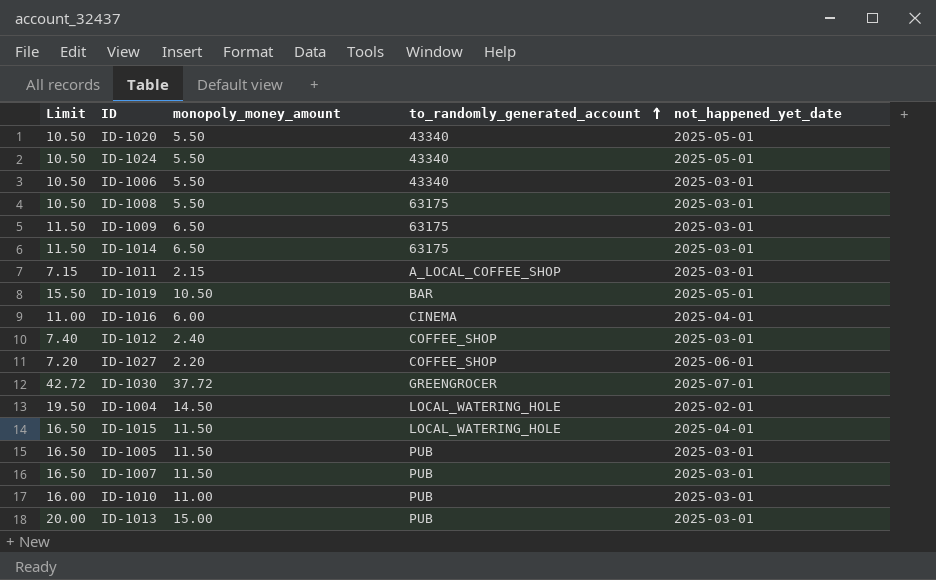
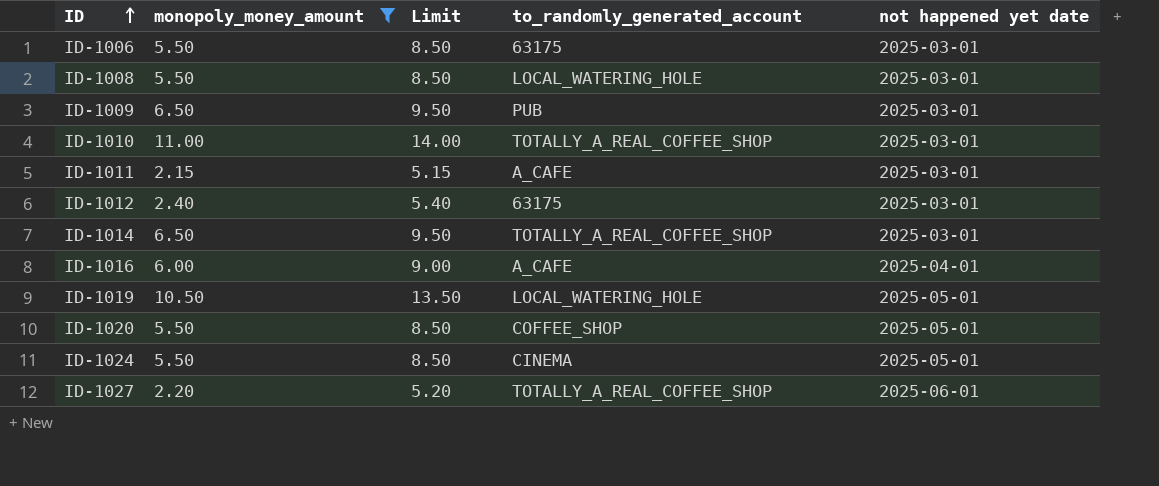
filter: none -> monopoly_money_amount <= 11.00
row order: to_randomly_generated_account ascending -> ID ascending
column Limit | formula: [monopoly_money_amount] + 5 -> [monopoly_money_amount] + 3
column Limit | position: 1 -> 3
column name: not_happened_yet_date -> not happened yet date
ID-1006 | to_randomly_generated_account: 43340 -> 63175
ID-1008 | to_randomly_generated_account: 63175 -> LOCAL_WATERING_HOLE
ID-1009 | to_randomly_generated_account: 63175 -> PUB
ID-1010 | to_randomly_generated_account: PUB -> TOTALLY_A_REAL_COFFEE_SHOP
ID-1011 | to_randomly_generated_account: A_LOCAL_COFFEE_SHOP -> A_CAFE
ID-1012 | to_randomly_generated_account: COFFEE_SHOP -> 63175
ID-1014 | to_randomly_generated_account: 63175 -> TOTALLY_A_REAL_COFFEE_SHOP
ID-1016 | to_randomly_generated_account: CINEMA -> A_CAFE
ID-1019 | to_randomly_generated_account: BAR -> LOCAL_WATERING_HOLE
ID-1020 | to_randomly_generated_account: 43340 -> COFFEE_SHOP
ID-1024 | to_randomly_generated_account: 43340 -> CINEMA
ID-1027 | to_randomly_generated_account: COFFEE_SHOP -> TOTALLY_A_REAL_COFFEE_SHOP

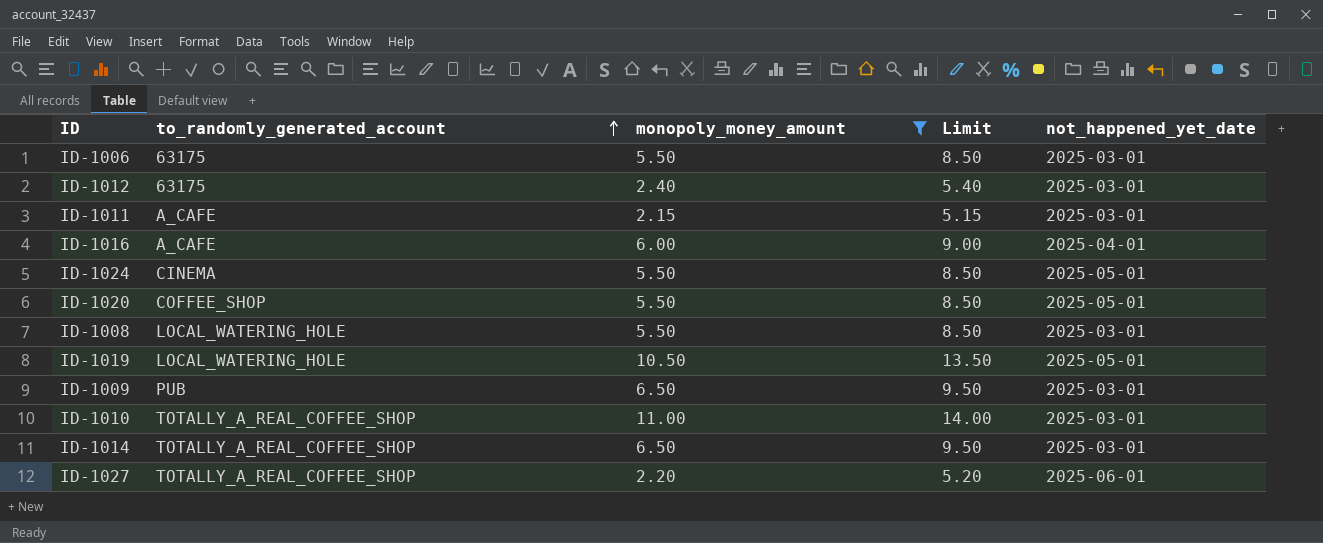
row order: ID ascending -> to_randomly_generated_account ascending
column to_randomly_generated_account | position: 4 -> 2
column name: not happened yet date -> not_happened_yet_date

